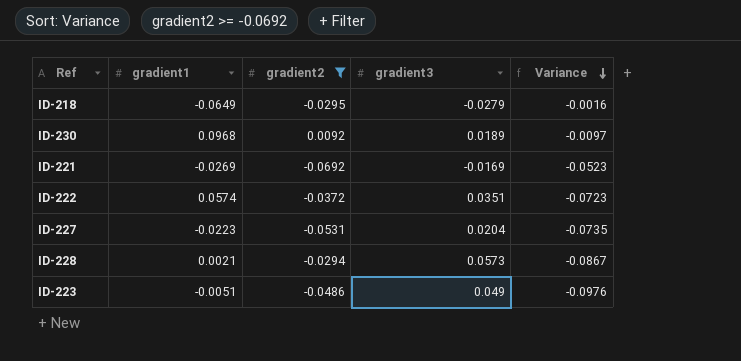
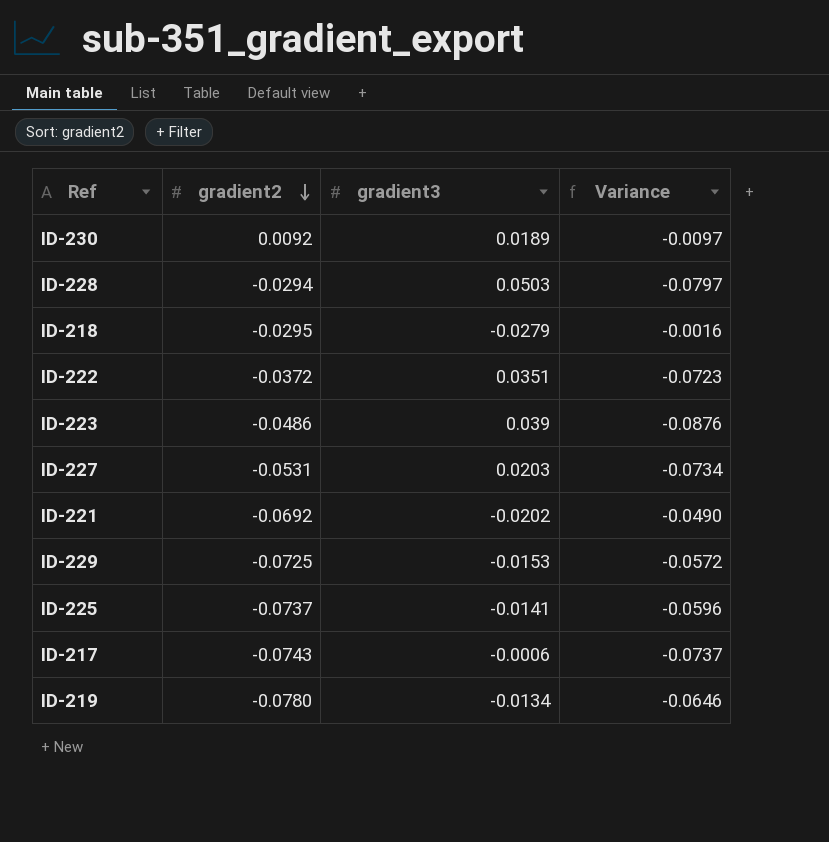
filter: gradient2 >= -0.0692 -> none
row order: Variance descending -> gradient2 descending
column gradient1 | position: 2 -> none
ID-228 | gradient3: 0.0573 -> 0.0503
ID-228 | Variance: -0.0867 -> -0.0797
ID-223 | gradient3: 0.049 -> 0.039
ID-223 | Variance: -0.0976 -> -0.0876
ID-227 | gradient3: 0.0204 -> 0.0203
ID-227 | Variance: -0.0735 -> -0.0734
ID-221 | gradient3: -0.0169 -> -0.0202
ID-221 | Variance: -0.0523 -> -0.0490

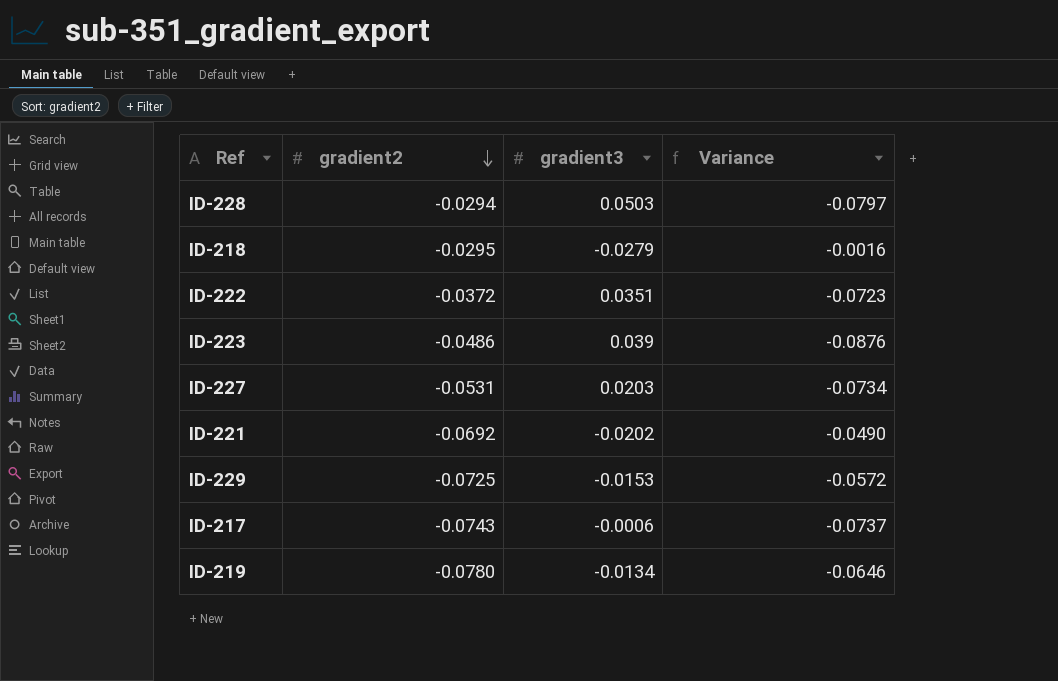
row ID-230: 0.0092 | 0.0189 | -0.0097 -> none
row ID-225: -0.0737 | -0.0141 | -0.0596 -> none

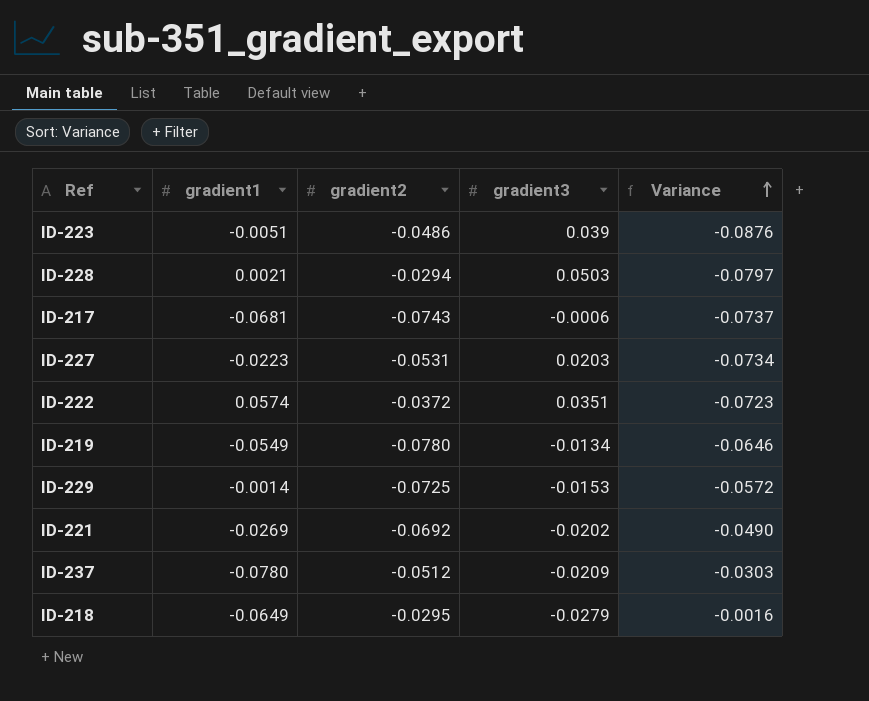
row order: gradient2 descending -> Variance ascending
column gradient1 | position: none -> 2
row ID-237: none -> -0.0780 | -0.0512 | -0.0209 | -0.0303

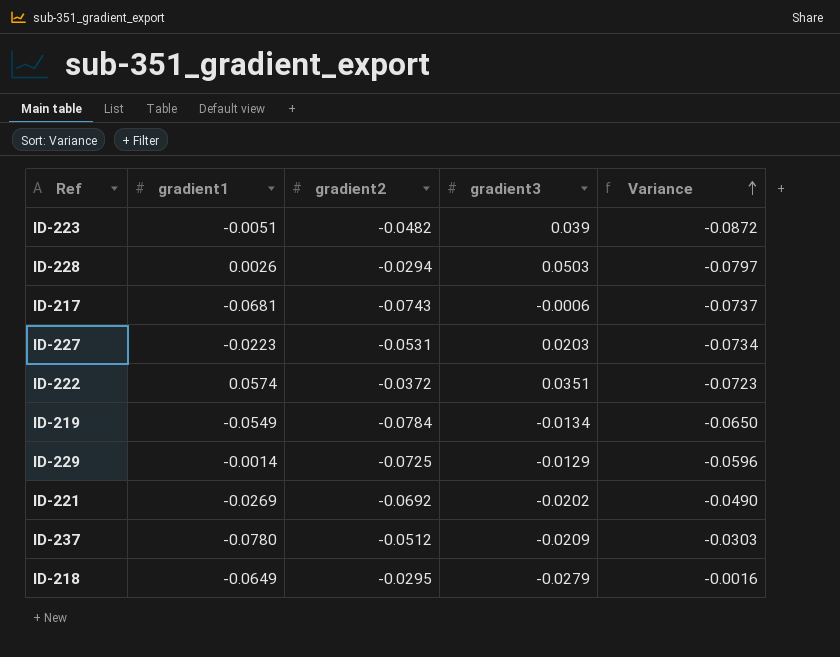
ID-223 | gradient2: -0.0486 -> -0.0482
ID-223 | Variance: -0.0876 -> -0.0872
ID-228 | gradient1: 0.0021 -> 0.0026
ID-219 | gradient2: -0.0780 -> -0.0784
ID-219 | Variance: -0.0646 -> -0.0650
ID-229 | gradient3: -0.0153 -> -0.0129
ID-229 | Variance: -0.0572 -> -0.0596

